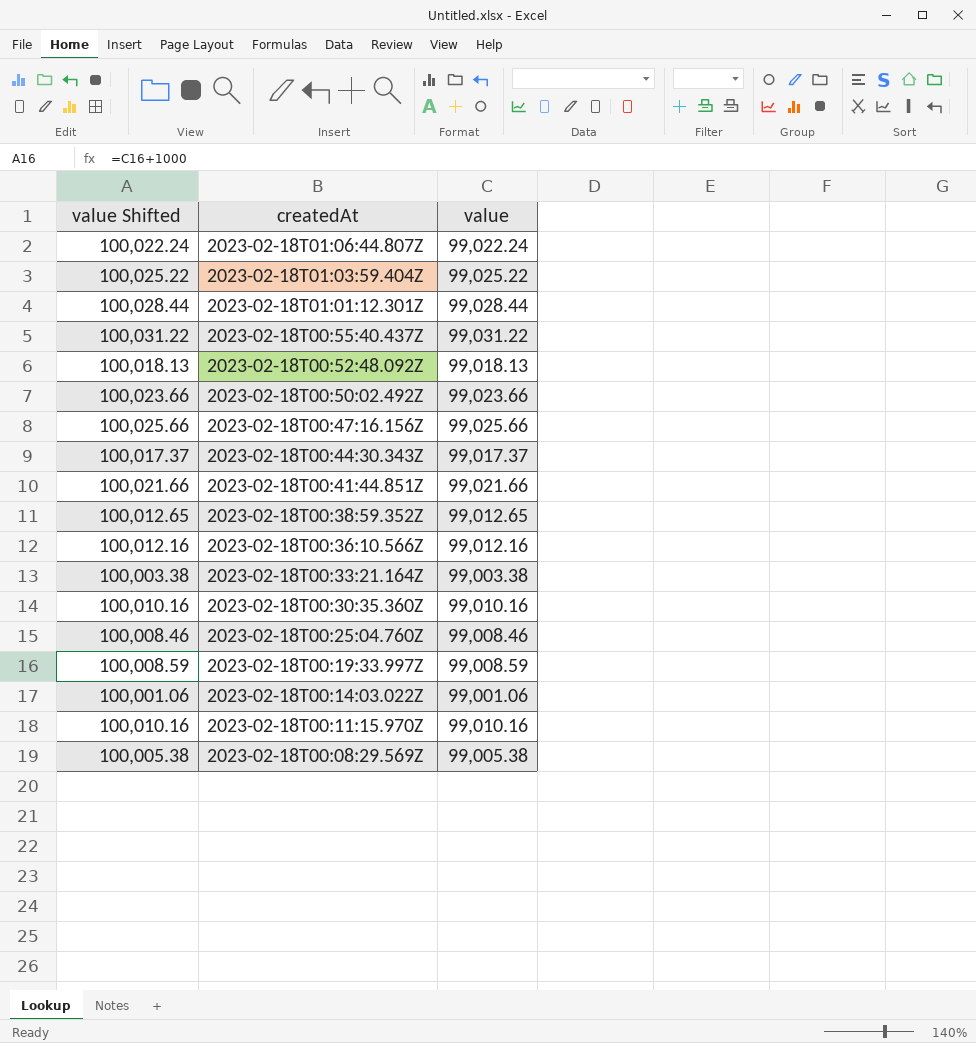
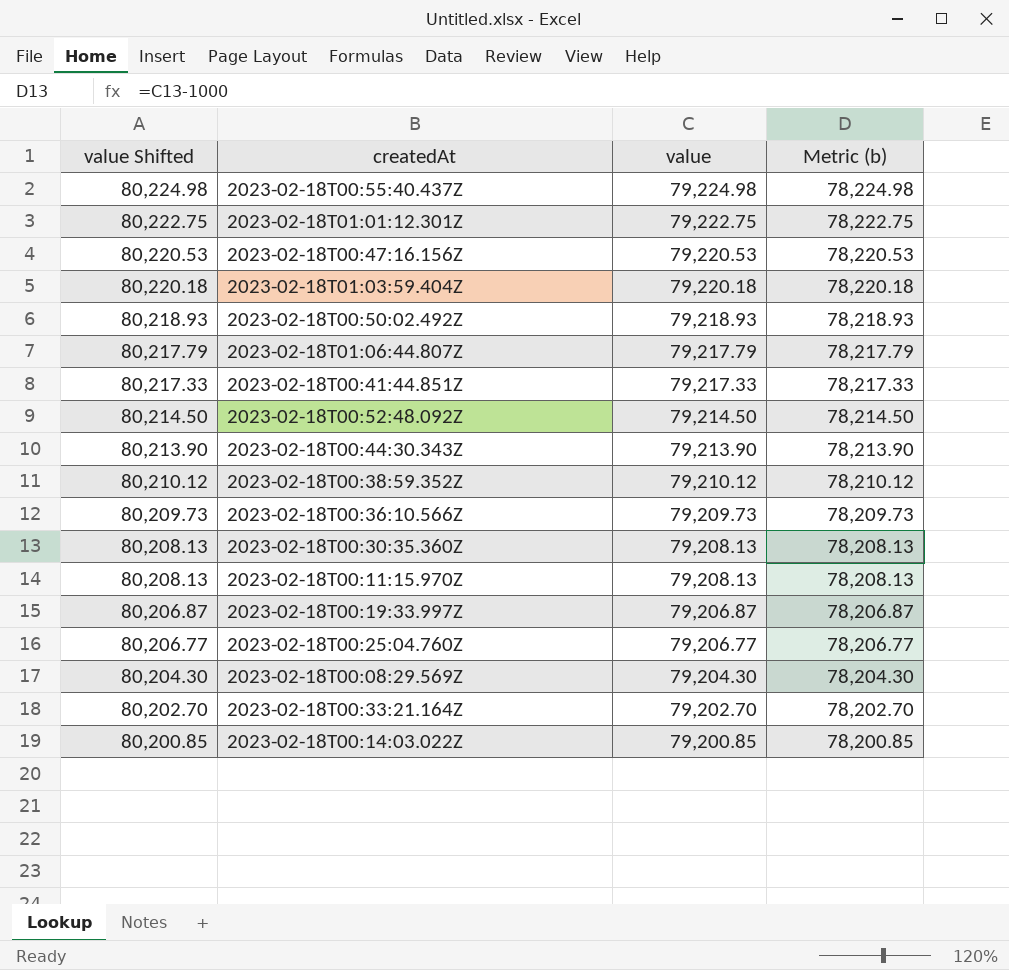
row order: createdAt descending -> value Shifted descending
column Metric (b) | formula: none -> [value] - 1000
2023-02-18T00:55:40.437Z | value Shifted: 100,031.22 -> 80,224.98
2023-02-18T00:55:40.437Z | value: 99,031.22 -> 79,224.98
2023-02-18T01:01:12.301Z | value Shifted: 100,028.44 -> 80,222.75
2023-02-18T01:01:12.301Z | value: 99,028.44 -> 79,222.75
2023-02-18T00:47:16.156Z | value Shifted: 100,025.66 -> 80,220.53
2023-02-18T00:47:16.156Z | value: 99,025.66 -> 79,220.53
2023-02-18T01:03:59.404Z | value Shifted: 100,025.22 -> 80,220.18
2023-02-18T01:03:59.404Z | value: 99,025.22 -> 79,220.18
2023-02-18T00:50:02.492Z | value Shifted: 100,023.66 -> 80,218.93
2023-02-18T00:50:02.492Z | value: 99,023.66 -> 79,218.93
2023-02-18T01:06:44.807Z | value Shifted: 100,022.24 -> 80,217.79
2023-02-18T01:06:44.807Z | value: 99,022.24 -> 79,217.79
2023-02-18T00:41:44.851Z | value Shifted: 100,021.66 -> 80,217.33
2023-02-18T00:41:44.851Z | value: 99,021.66 -> 79,217.33
2023-02-18T00:52:48.092Z | value Shifted: 100,018.13 -> 80,214.50
2023-02-18T00:52:48.092Z | value: 99,018.13 -> 79,214.50
2023-02-18T00:44:30.343Z | value Shifted: 100,017.37 -> 80,213.90
2023-02-18T00:44:30.343Z | value: 99,017.37 -> 79,213.90
2023-02-18T00:38:59.352Z | value Shifted: 100,012.65 -> 80,210.12
2023-02-18T00:38:59.352Z | value: 99,012.65 -> 79,210.12
2023-02-18T00:36:10.566Z | value Shifted: 100,012.16 -> 80,209.73
2023-02-18T00:36:10.566Z | value: 99,012.16 -> 79,209.73
2023-02-18T00:30:35.360Z | value Shifted: 100,010.16 -> 80,208.13
2023-02-18T00:30:35.360Z | value: 99,010.16 -> 79,208.13
2023-02-18T00:11:15.970Z | value Shifted: 100,010.16 -> 80,208.13
2023-02-18T00:11:15.970Z | value: 99,010.16 -> 79,208.13
2023-02-18T00:19:33.997Z | value Shifted: 100,008.59 -> 80,206.87
2023-02-18T00:19:33.997Z | value: 99,008.59 -> 79,206.87
2023-02-18T00:25:04.760Z | value Shifted: 100,008.46 -> 80,206.77
2023-02-18T00:25:04.760Z | value: 99,008.46 -> 79,206.77
2023-02-18T00:08:29.569Z | value Shifted: 100,005.38 -> 80,204.30
2023-02-18T00:08:29.569Z | value: 99,005.38 -> 79,204.30
2023-02-18T00:33:21.164Z | value Shifted: 100,003.38 -> 80,202.70
2023-02-18T00:33:21.164Z | value: 99,003.38 -> 79,202.70
2023-02-18T00:14:03.022Z | value Shifted: 100,001.06 -> 80,200.85
2023-02-18T00:14:03.022Z | value: 99,001.06 -> 79,200.85

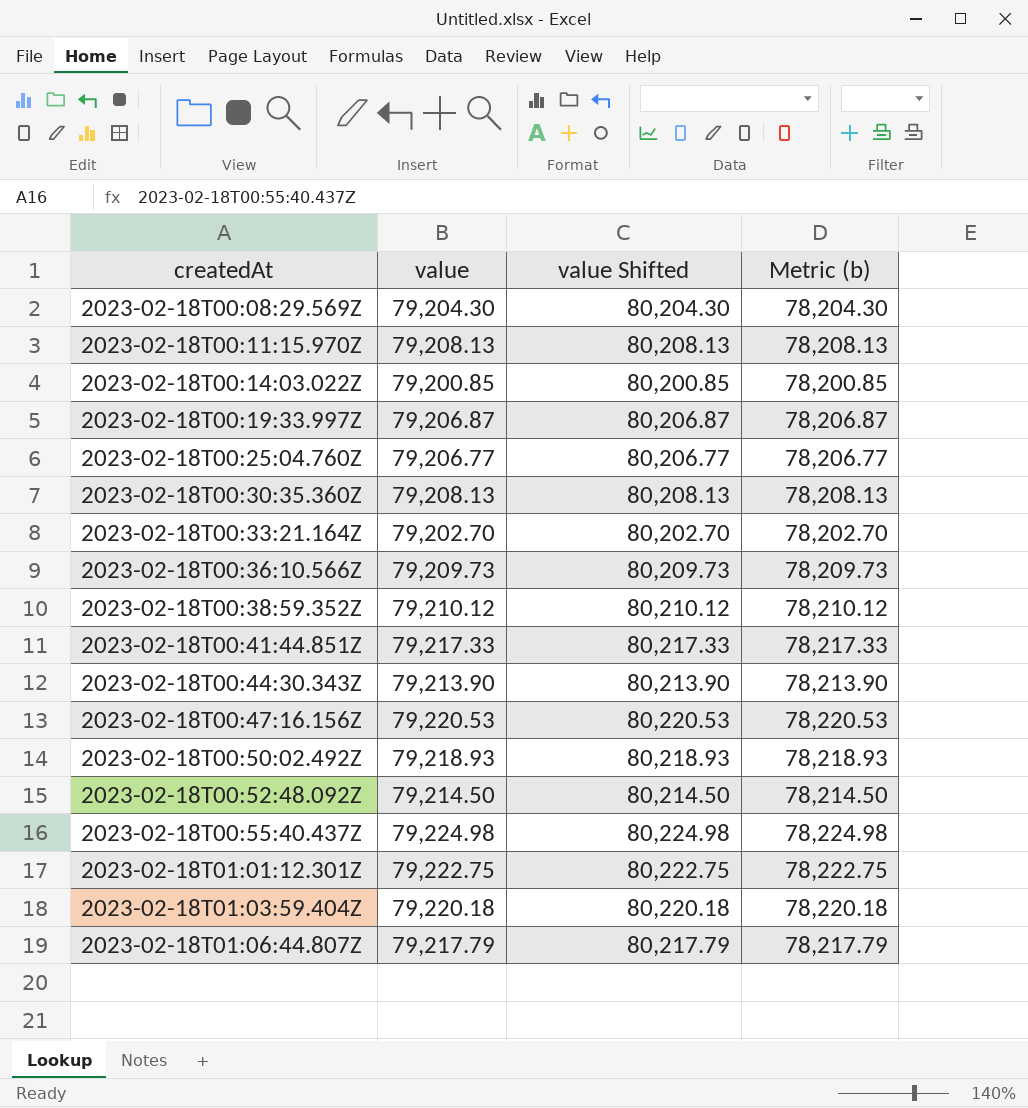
row order: value Shifted descending -> createdAt ascending
column value Shifted | position: 1 -> 3

